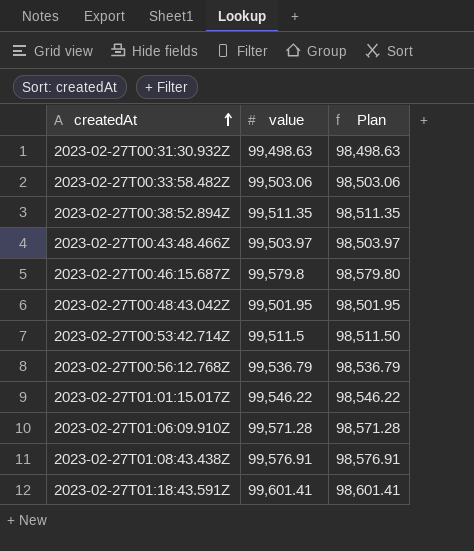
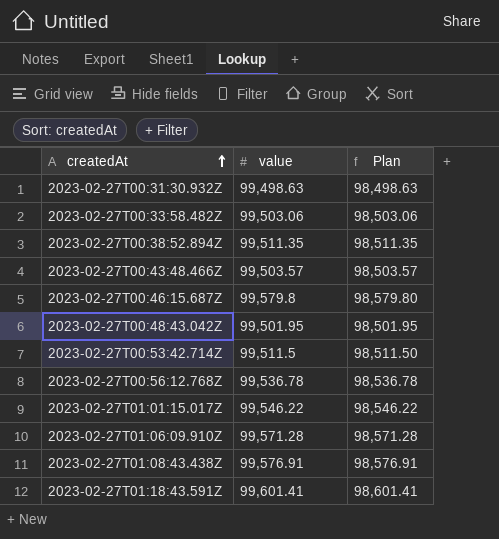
2023-02-27T00:43:48.466Z | value: 99,503.97 -> 99,503.57
2023-02-27T00:43:48.466Z | Plan: 98,503.97 -> 98,503.57
2023-02-27T00:56:12.768Z | value: 99,536.79 -> 99,536.78
2023-02-27T00:56:12.768Z | Plan: 98,536.79 -> 98,536.78

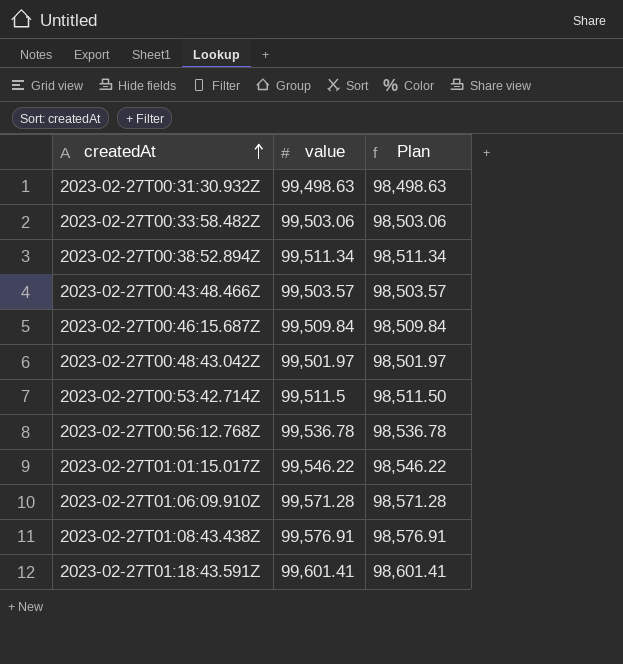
2023-02-27T00:38:52.894Z | value: 99,511.35 -> 99,511.34
2023-02-27T00:38:52.894Z | Plan: 98,511.35 -> 98,511.34
2023-02-27T00:46:15.687Z | value: 99,579.8 -> 99,509.84
2023-02-27T00:46:15.687Z | Plan: 98,579.80 -> 98,509.84
2023-02-27T00:48:43.042Z | value: 99,501.95 -> 99,501.97
2023-02-27T00:48:43.042Z | Plan: 98,501.95 -> 98,501.97

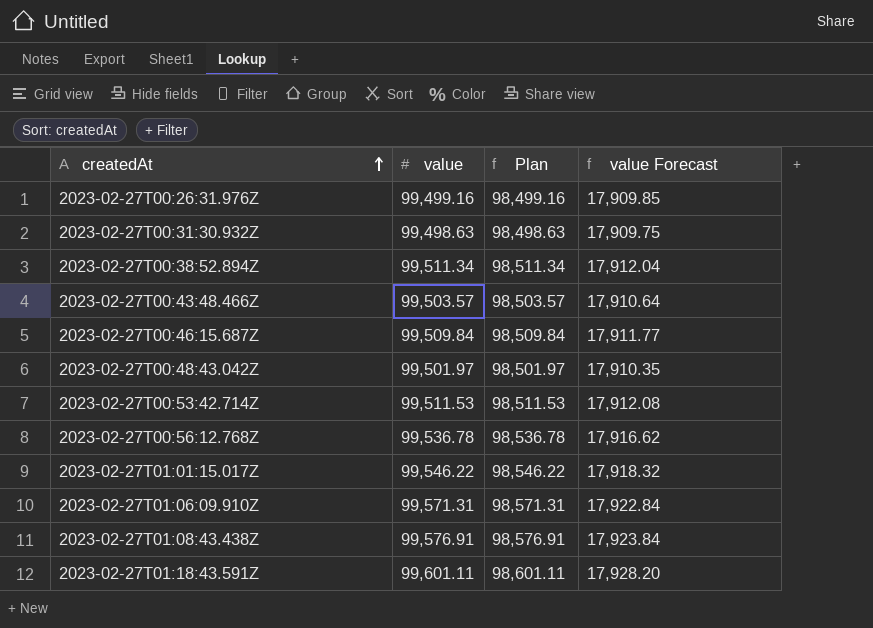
column value Forecast | formula: none -> [value] * 0.18
row 2023-02-27T00:33:58.482Z: 99,503.06 | 98,503.06 -> none
row 2023-02-27T00:26:31.976Z: none -> 99,499.16 | 98,499.16 | 17,909.85
2023-02-27T00:53:42.714Z | value: 99,511.5 -> 99,511.53
2023-02-27T00:53:42.714Z | Plan: 98,511.50 -> 98,511.53
2023-02-27T01:06:09.910Z | value: 99,571.28 -> 99,571.31
2023-02-27T01:06:09.910Z | Plan: 98,571.28 -> 98,571.31
2023-02-27T01:18:43.591Z | value: 99,601.41 -> 99,601.11
2023-02-27T01:18:43.591Z | Plan: 98,601.41 -> 98,601.11

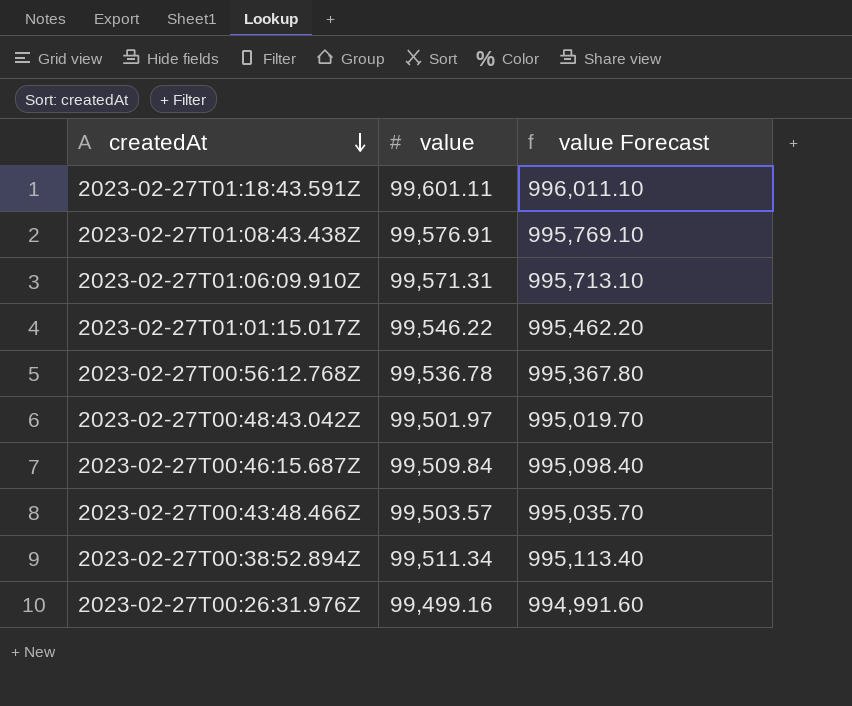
row order: createdAt ascending -> createdAt descending
column Plan | formula: [value] - 1000 -> none
column value Forecast | formula: [value] * 0.18 -> [value] * 10
row 2023-02-27T00:31:30.932Z: 99,498.63 | 98,498.63 | 17,909.75 -> none
row 2023-02-27T00:53:42.714Z: 99,511.53 | 98,511.53 | 17,912.08 -> none

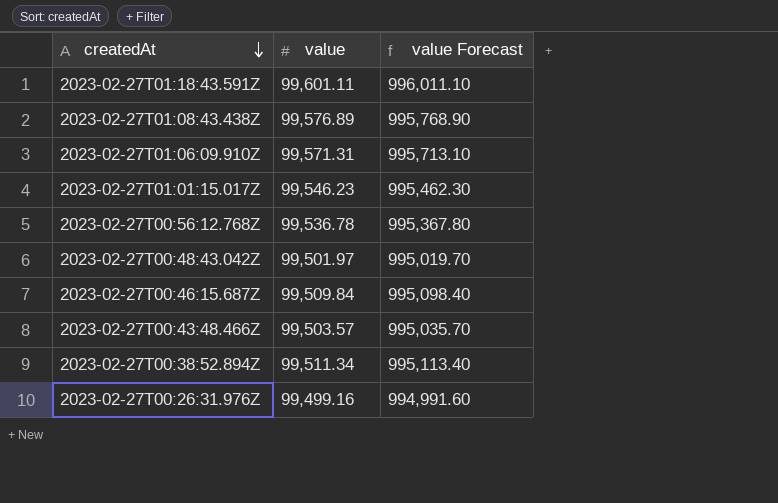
2023-02-27T01:08:43.438Z | value: 99,576.91 -> 99,576.89
2023-02-27T01:08:43.438Z | value Forecast: 995,769.10 -> 995,768.90
2023-02-27T01:01:15.017Z | value: 99,546.22 -> 99,546.23
2023-02-27T01:01:15.017Z | value Forecast: 995,462.20 -> 995,462.30

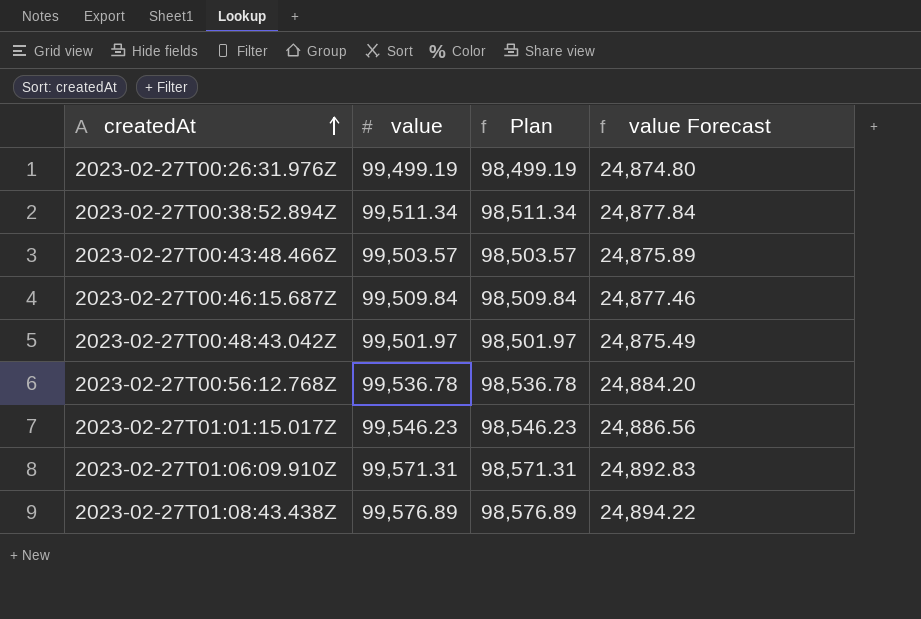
row order: createdAt descending -> createdAt ascending
column Plan | formula: none -> [value] - 1000
column value Forecast | formula: [value] * 10 -> [value] * 0.25
row 2023-02-27T01:18:43.591Z: 99,601.11 | 996,011.10 -> none
2023-02-27T00:26:31.976Z | value: 99,499.16 -> 99,499.19

